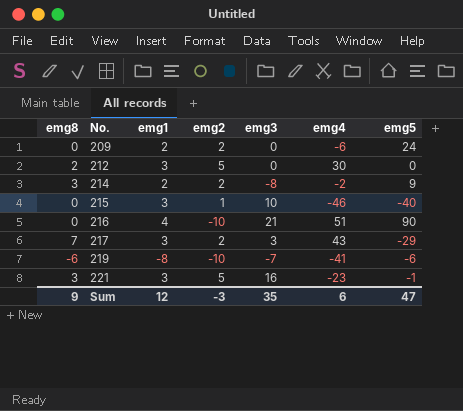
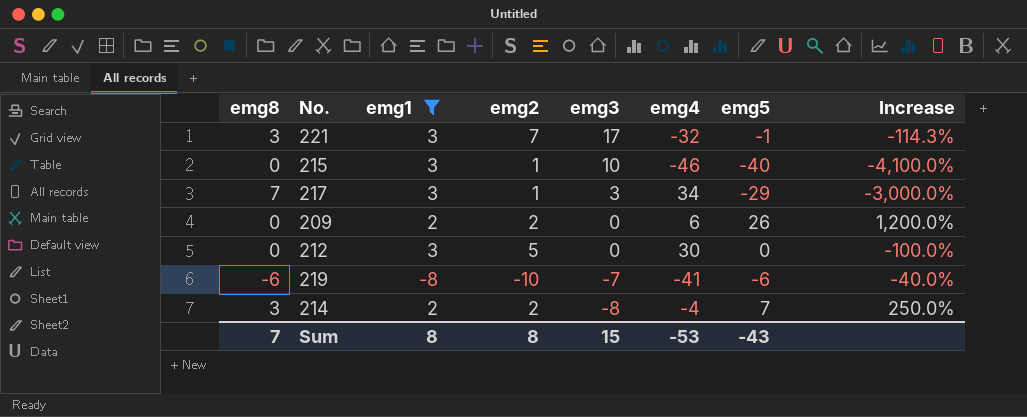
filter: none -> emg1 != 4
row order: No. ascending -> emg3 descending
column Increase | formula: none -> ([emg5] - [emg2]) / [emg2]
221 | emg2: 5 -> 7
221 | emg3: 16 -> 17
221 | emg4: -23 -> -32
217 | emg2: 2 -> 1
217 | emg4: 43 -> 34
209 | emg4: -6 -> 6
209 | emg5: 24 -> 26
212 | emg8: 2 -> 0
214 | emg4: -2 -> -4
214 | emg5: 9 -> 7
Sum | emg8: 9 -> 7
Sum | emg1: 12 -> 8
Sum | emg2: -3 -> 8
Sum | emg3: 35 -> 15
Sum | emg4: 6 -> -53
Sum | emg5: 47 -> -43

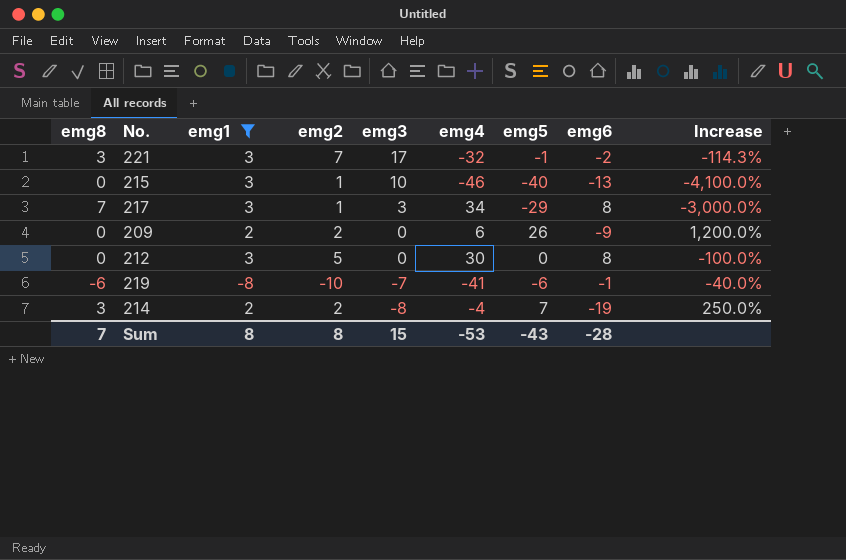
column emg6 | position: none -> 8

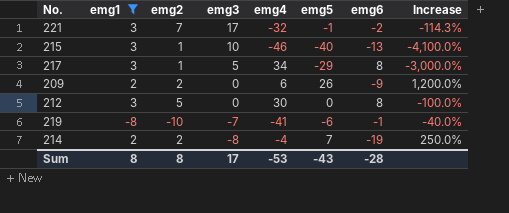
column emg8 | position: 1 -> none
217 | emg3: 3 -> 5
Sum | emg3: 15 -> 17

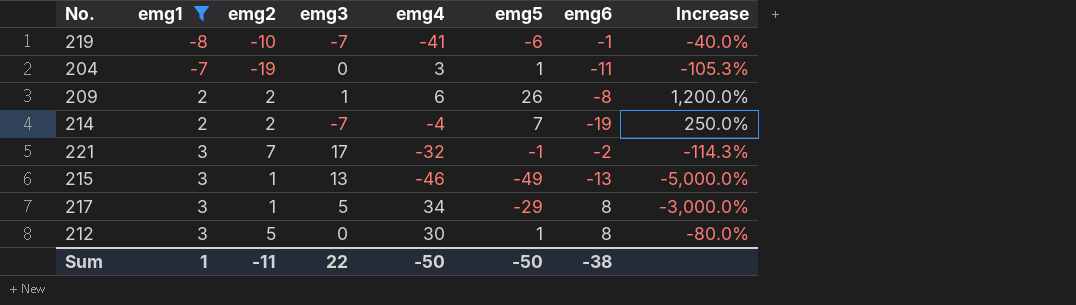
row order: emg3 descending -> emg1 ascending
row 204: none -> -7 | -19 | 0 | 3 | 1 | -11 | -105.3%
209 | emg3: 0 -> 1
209 | emg6: -9 -> -8
214 | emg3: -8 -> -7
215 | emg3: 10 -> 13
215 | emg5: -40 -> -49
215 | Increase: -4,100.0% -> -5,000.0%
212 | emg5: 0 -> 1
212 | Increase: -100.0% -> -80.0%
Sum | emg1: 8 -> 1
Sum | emg2: 8 -> -11
Sum | emg3: 17 -> 22
Sum | emg4: -53 -> -50
Sum | emg5: -43 -> -50
Sum | emg6: -28 -> -38

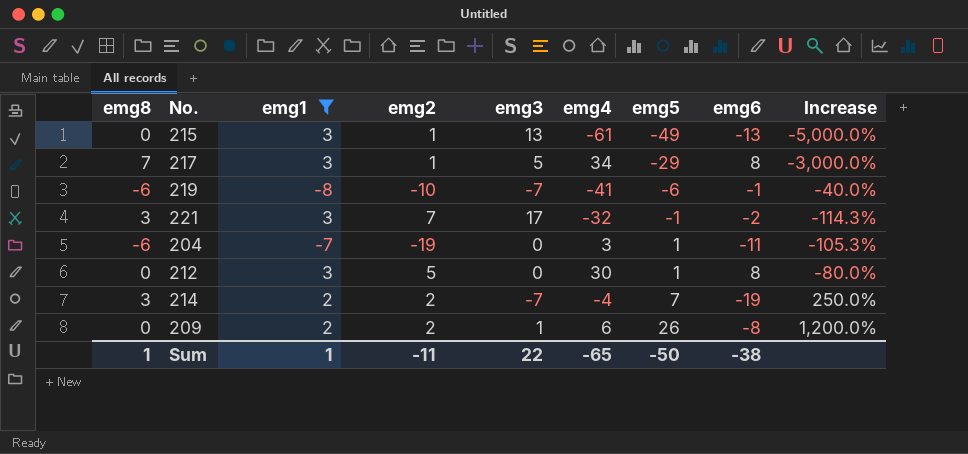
row order: emg1 ascending -> emg5 ascending
column emg8 | position: none -> 1
215 | emg4: -46 -> -61
Sum | emg4: -50 -> -65

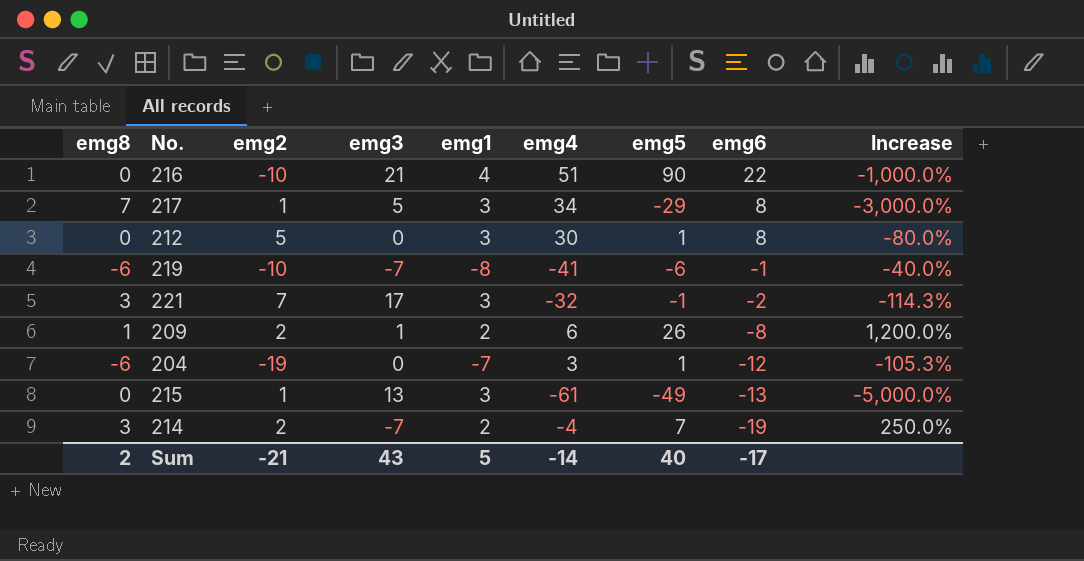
filter: emg1 != 4 -> none
row order: emg5 ascending -> emg6 descending
column emg1 | position: 3 -> 5
209 | emg8: 0 -> 1
204 | emg6: -11 -> -12
Sum | emg8: 1 -> 2
Sum | emg2: -11 -> -21
Sum | emg3: 22 -> 43
Sum | emg1: 1 -> 5
Sum | emg4: -65 -> -14
Sum | emg5: -50 -> 40
Sum | emg6: -38 -> -17

